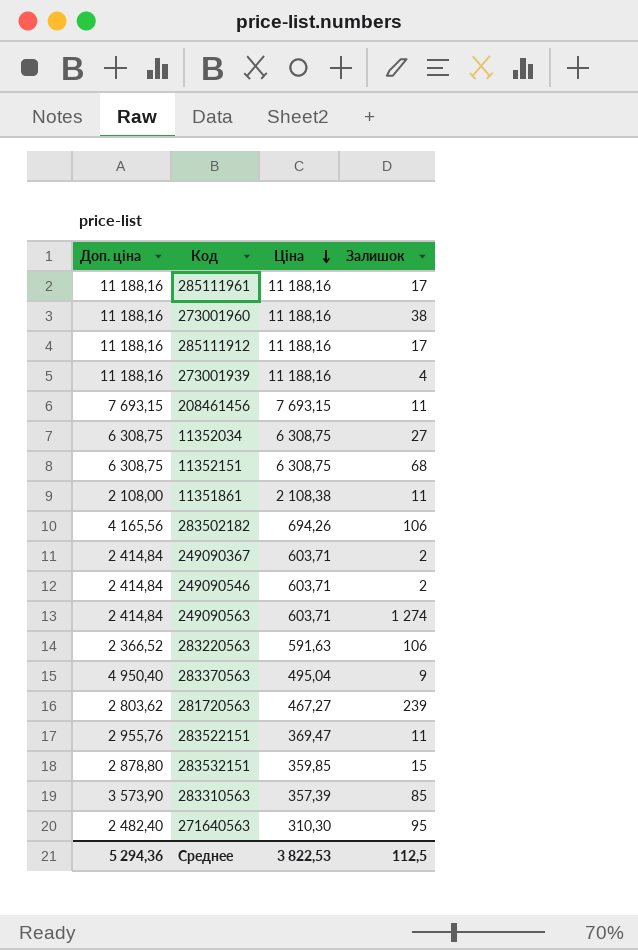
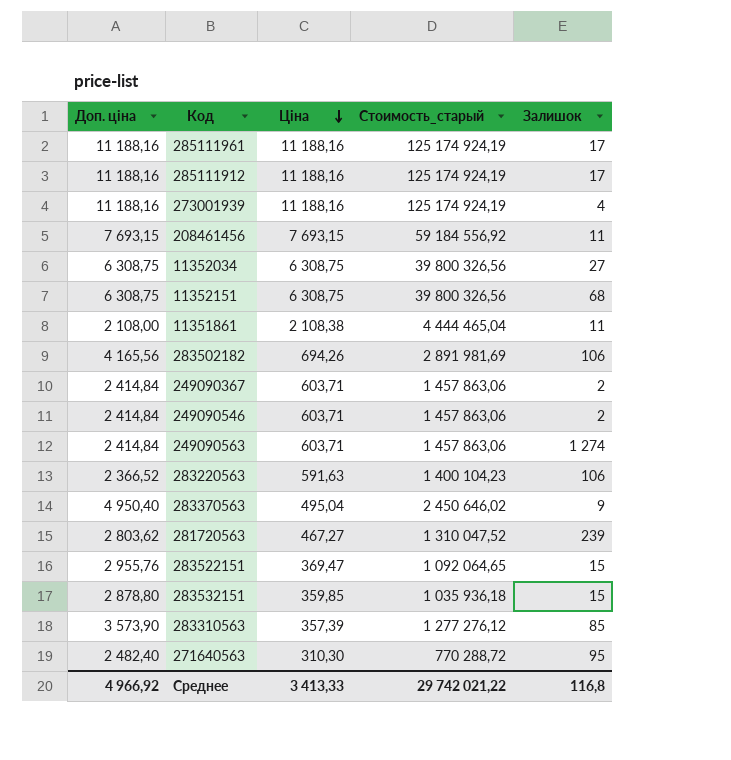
column Стоимость_старый | formula: none -> [Доп. ціна] * [Ціна]
row 273001960: 11 188,16 | 11 188,16 | 38 -> none
283522151 | Залишок: 11 -> 15
Среднее | Доп. ціна: 5 294,36 -> 4 966,92
Среднее | Ціна: 3 822,53 -> 3 413,33
Среднее | Залишок: 112,5 -> 116,8

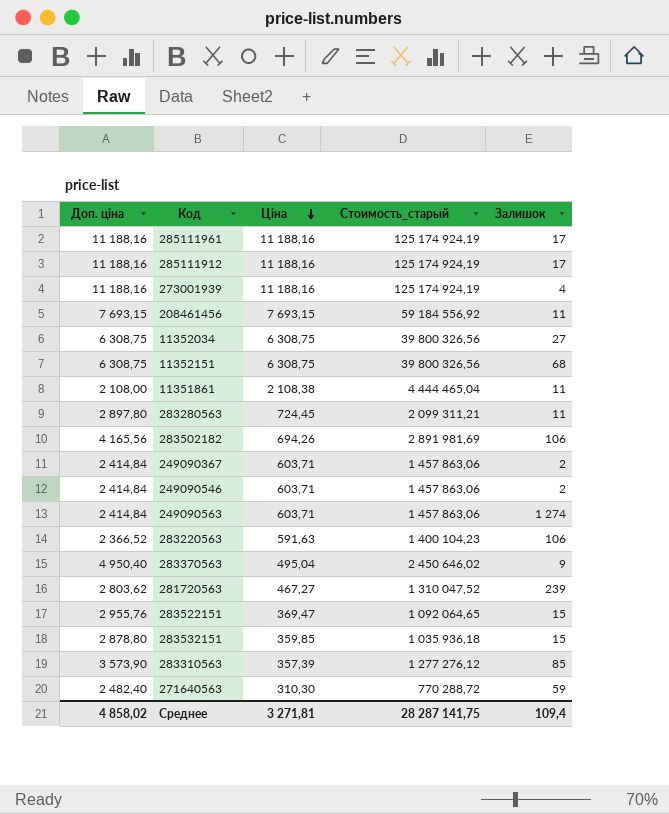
row 283280563: none -> 2 897,80 | 724,45 | 2 099 311,21 | 11
271640563 | Залишок: 95 -> 59
Среднее | Доп. ціна: 4 966,92 -> 4 858,02
Среднее | Ціна: 3 413,33 -> 3 271,81
Среднее | Стоимость_старый: 29 742 021,22 -> 28 287 141,75
Среднее | Залишок: 116,8 -> 109,4

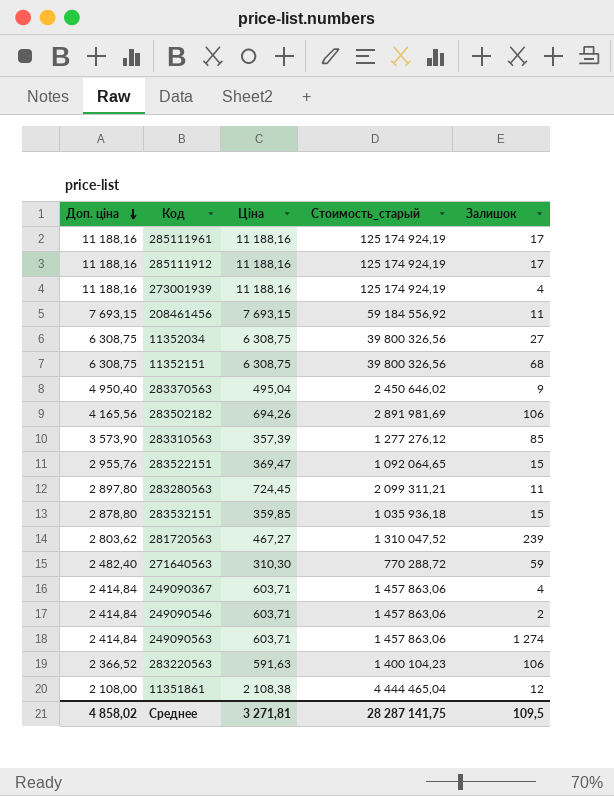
row order: Ціна descending -> Доп. ціна descending
249090367 | Залишок: 2 -> 4
11351861 | Залишок: 11 -> 12
Среднее | Залишок: 109,4 -> 109,5

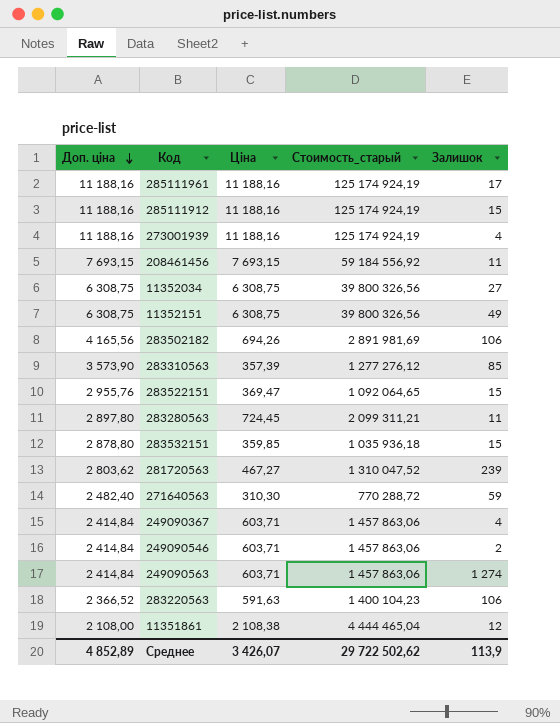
row 283370563: 4 950,40 | 495,04 | 2 450 646,02 | 9 -> none
285111912 | Залишок: 17 -> 15
11352151 | Залишок: 68 -> 49
Среднее | Доп. ціна: 4 858,02 -> 4 852,89
Среднее | Ціна: 3 271,81 -> 3 426,07
Среднее | Стоимость_старый: 28 287 141,75 -> 29 722 502,62
Среднее | Залишок: 109,5 -> 113,9

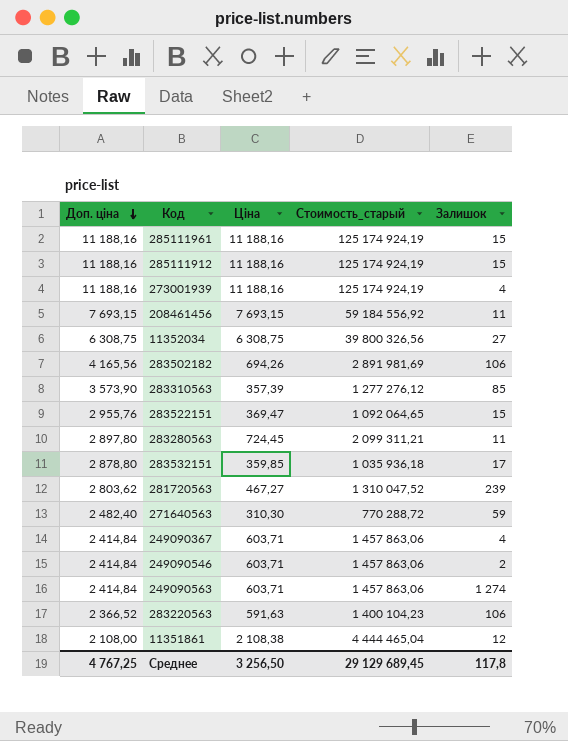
row 11352151: 6 308,75 | 6 308,75 | 39 800 326,56 | 49 -> none
285111961 | Залишок: 17 -> 15
283532151 | Залишок: 15 -> 17
Среднее | Доп. ціна: 4 852,89 -> 4 767,25
Среднее | Ціна: 3 426,07 -> 3 256,50
Среднее | Стоимость_старый: 29 722 502,62 -> 29 129 689,45
Среднее | Залишок: 113,9 -> 117,8

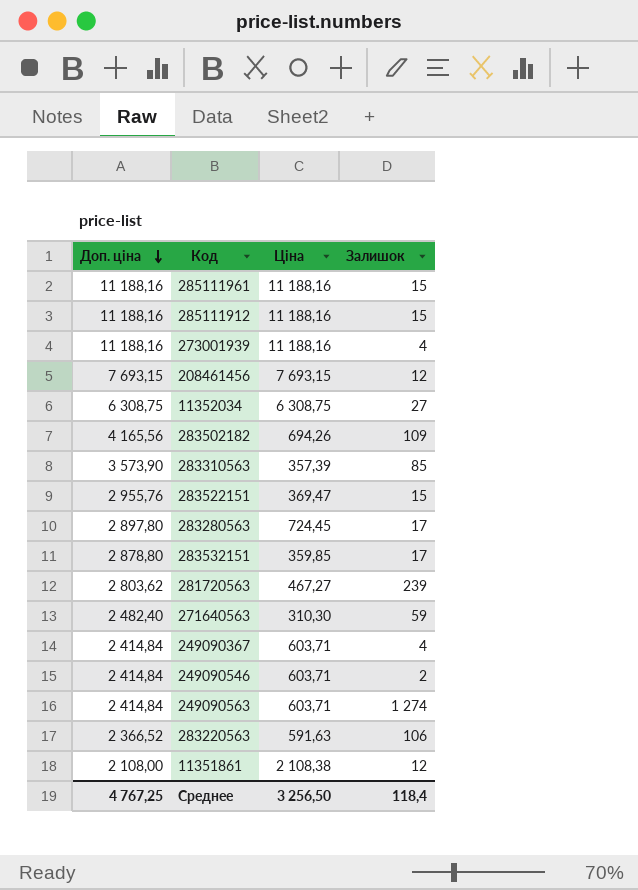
column Стоимость_старый | formula: [Доп. ціна] * [Ціна] -> none
208461456 | Залишок: 11 -> 12
283502182 | Залишок: 106 -> 109
283280563 | Залишок: 11 -> 17
Среднее | Залишок: 117,8 -> 118,4

